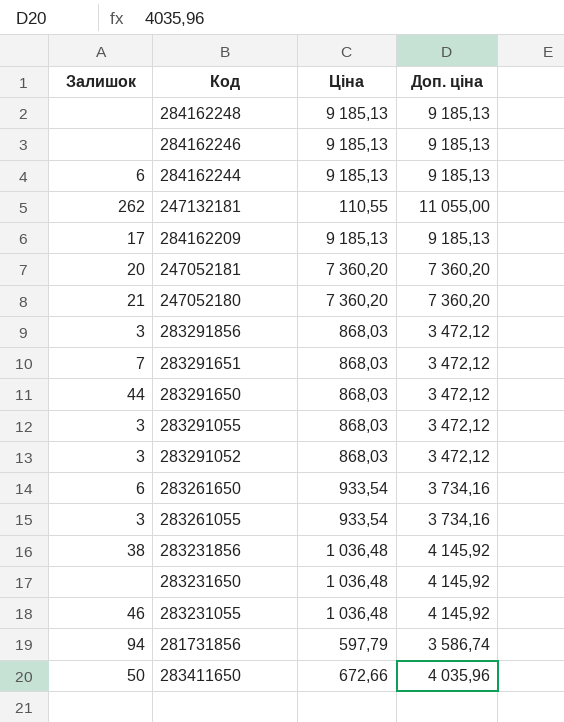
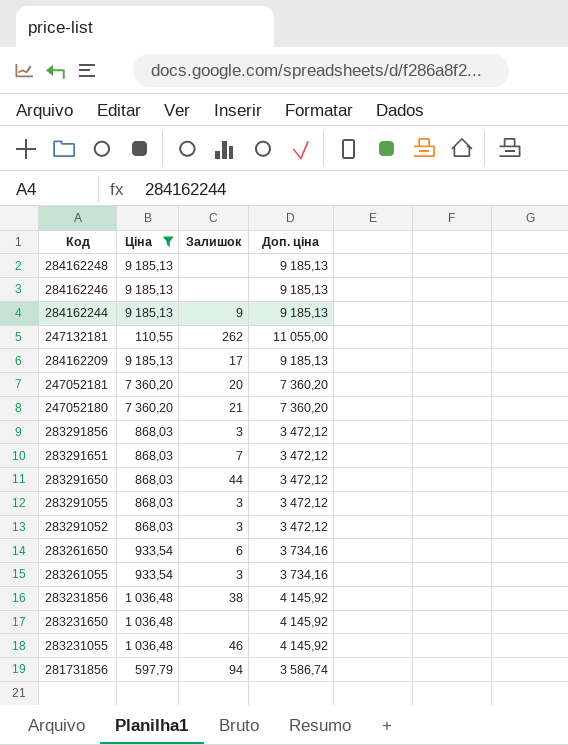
filter: none -> Ціна != 672,66
column Залишок | position: 1 -> 3
284162244 | Залишок: 6 -> 9

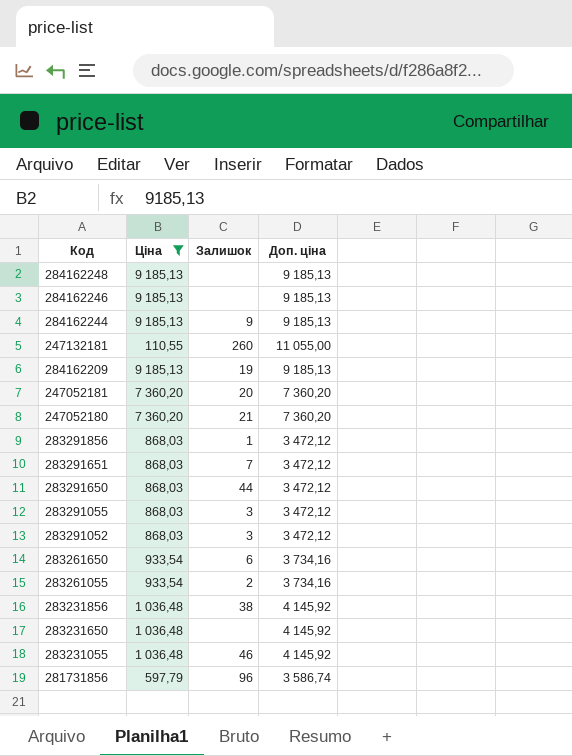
247132181 | Залишок: 262 -> 260
284162209 | Залишок: 17 -> 19
283291856 | Залишок: 3 -> 1
283261055 | Залишок: 3 -> 2
281731856 | Залишок: 94 -> 96

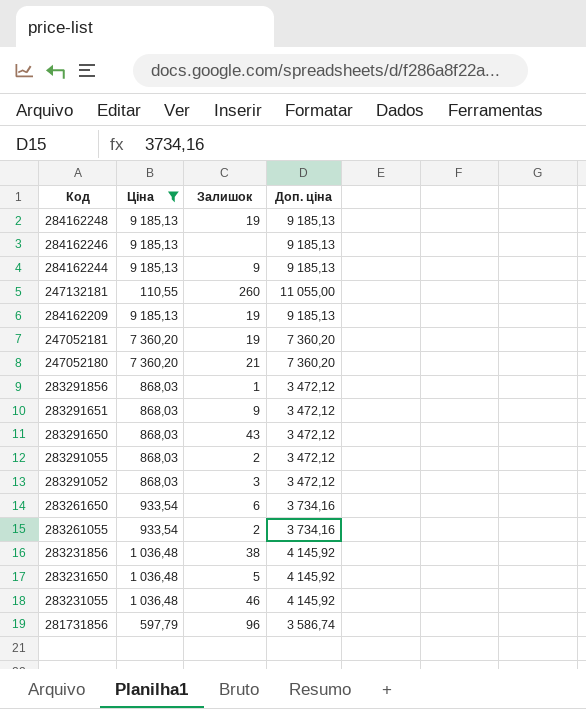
284162248 | Залишок: none -> 19
247052181 | Залишок: 20 -> 19
283291651 | Залишок: 7 -> 9
283291650 | Залишок: 44 -> 43
283291055 | Залишок: 3 -> 2
283231650 | Залишок: none -> 5

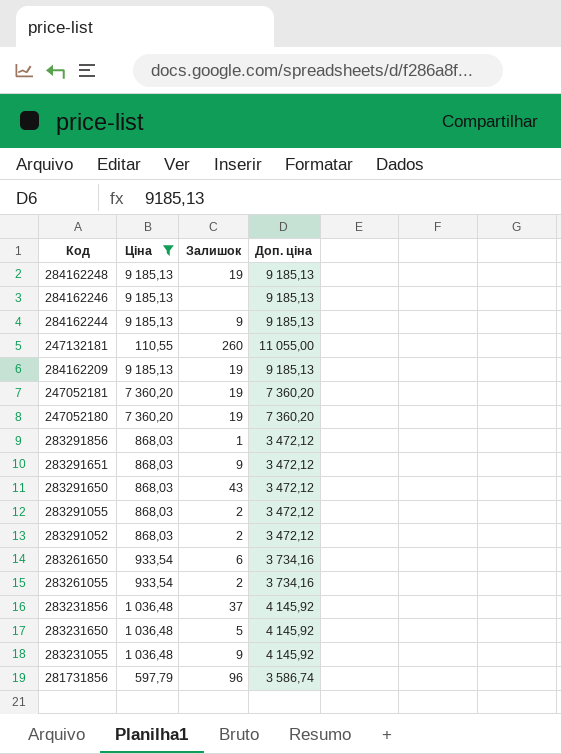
247052180 | Залишок: 21 -> 19
283291052 | Залишок: 3 -> 2
283231856 | Залишок: 38 -> 37
283231055 | Залишок: 46 -> 9

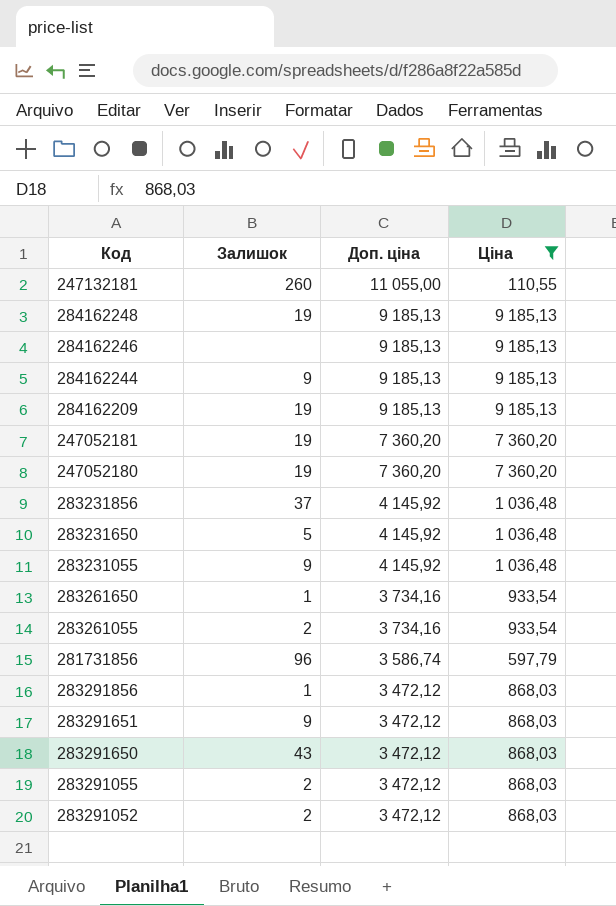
row order: none -> Доп. ціна descending
column Ціна | position: 2 -> 4
283261650 | Залишок: 6 -> 1

